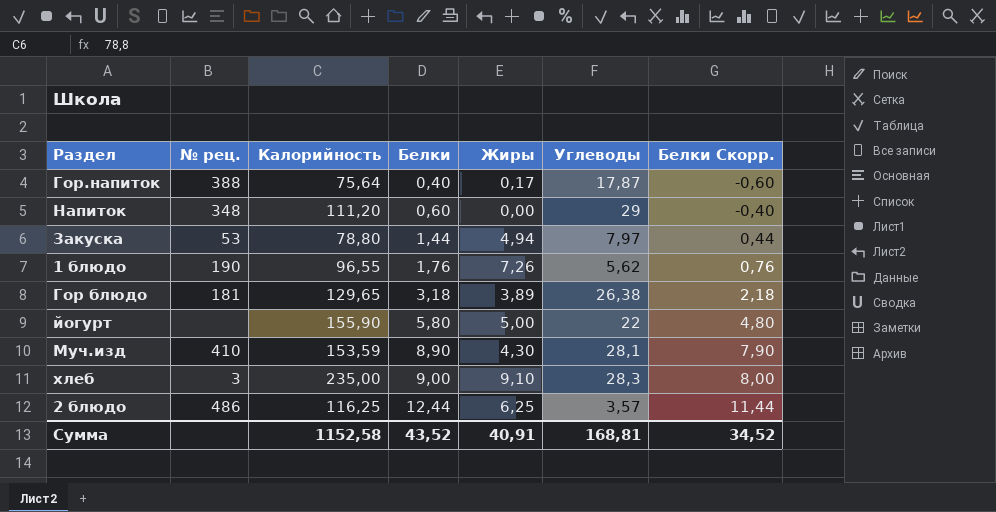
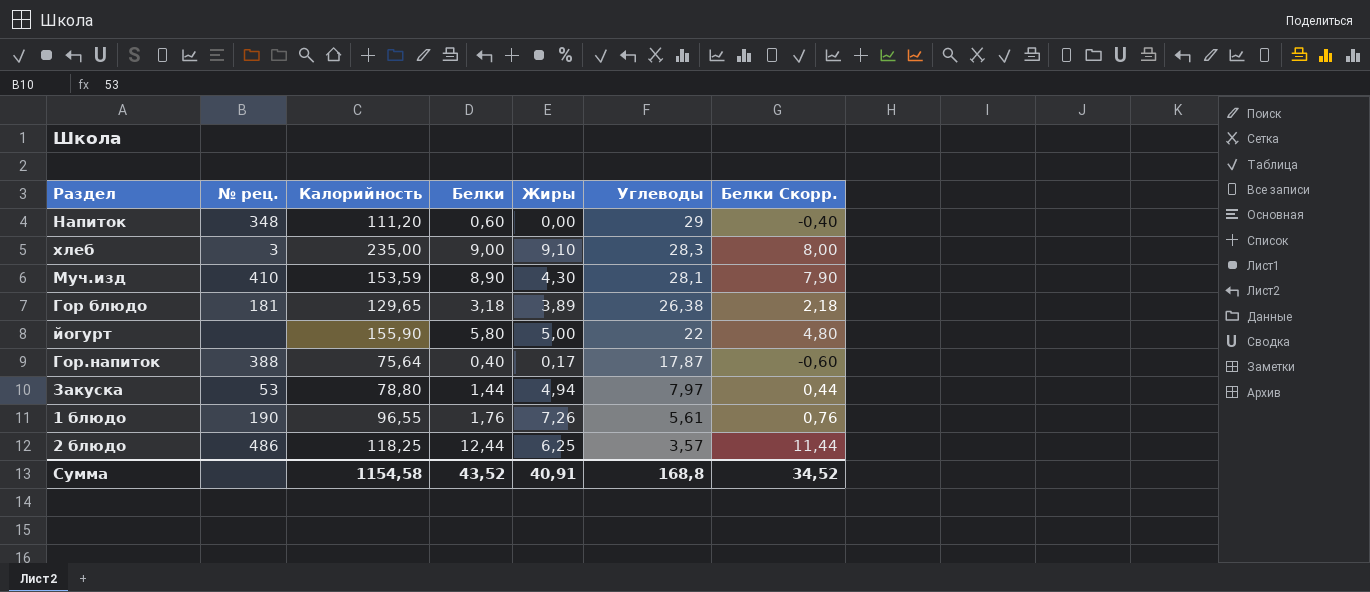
row order: Белки ascending -> Углеводы descending
1 блюдо | Углеводы: 5,62 -> 5,61
2 блюдо | Калорийность: 116,25 -> 118,25
Сумма | Калорийность: 1152,58 -> 1154,58
Сумма | Углеводы: 168,81 -> 168,8

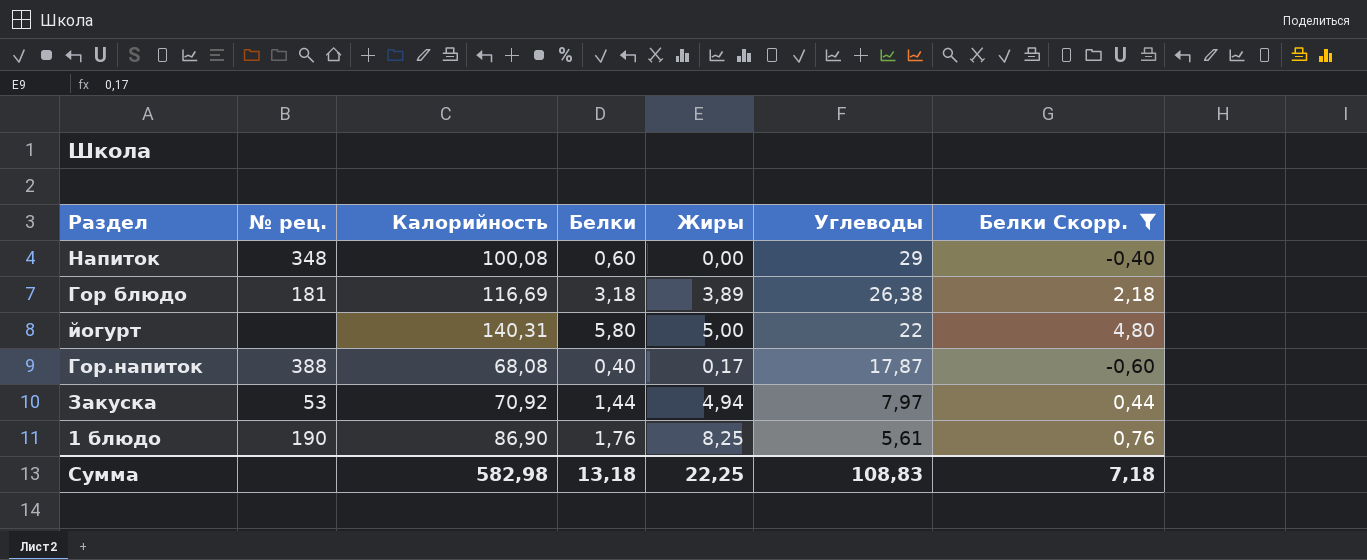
filter: none -> Белки Скорр. <= 4,80
Напиток | Калорийность: 111,20 -> 100,08
Гор блюдо | Калорийность: 129,65 -> 116,69
йогурт | Калорийность: 155,90 -> 140,31
Гор.напиток | Калорийность: 75,64 -> 68,08
Закуска | Калорийность: 78,80 -> 70,92
1 блюдо | Калорийность: 96,55 -> 86,90
1 блюдо | Жиры: 7,26 -> 8,25
Сумма | Калорийность: 1154,58 -> 582,98
Сумма | Белки: 43,52 -> 13,18
Сумма | Жиры: 40,91 -> 22,25
Сумма | Углеводы: 168,8 -> 108,83
Сумма | Белки Скорр.: 34,52 -> 7,18

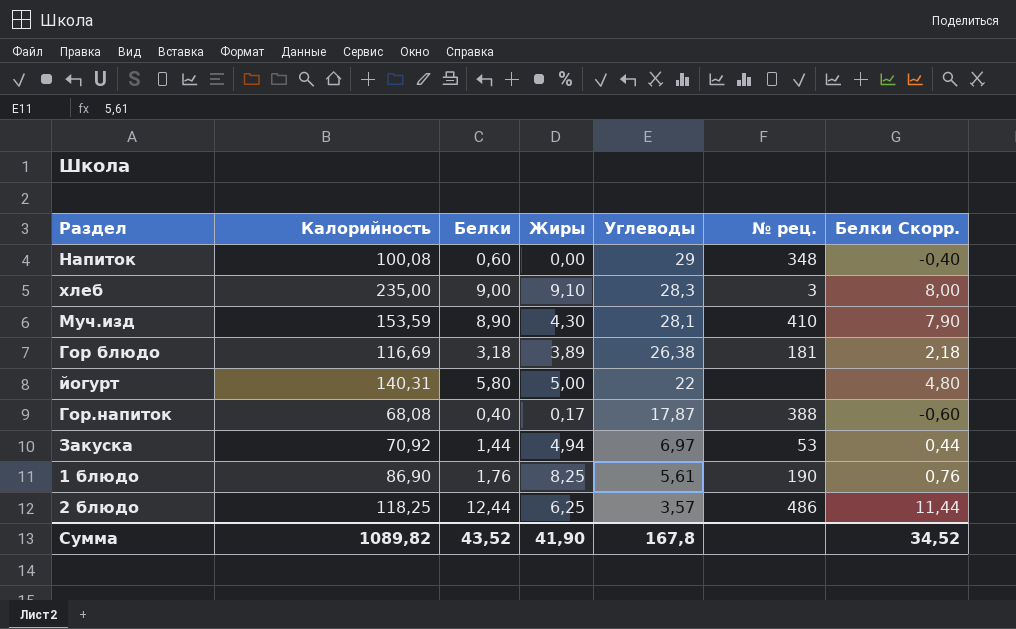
filter: Белки Скорр. <= 4,80 -> none
column № рец. | position: 2 -> 6
Закуска | Углеводы: 7,97 -> 6,97
Сумма | Калорийность: 582,98 -> 1089,82
Сумма | Белки: 13,18 -> 43,52
Сумма | Жиры: 22,25 -> 41,90
Сумма | Углеводы: 108,83 -> 167,8
Сумма | Белки Скорр.: 7,18 -> 34,52

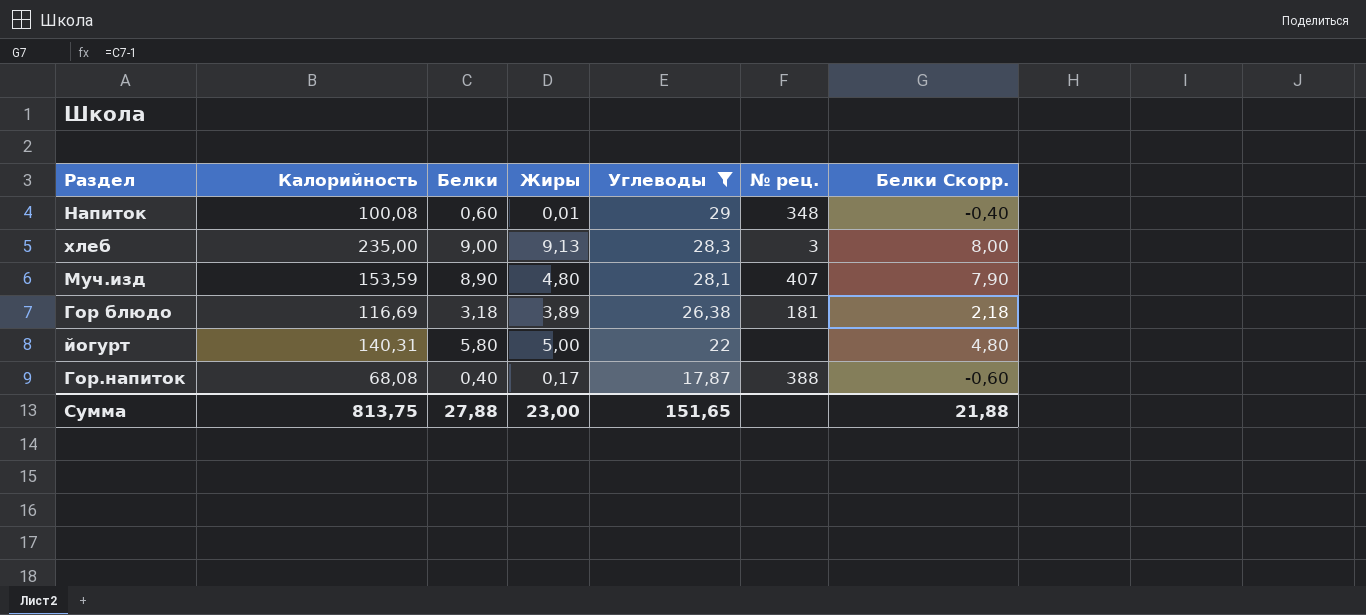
filter: none -> Углеводы >= 17,87
Напиток | Жиры: 0,00 -> 0,01
хлеб | Жиры: 9,10 -> 9,13
Муч.изд | Жиры: 4,30 -> 4,80
Муч.изд | № рец.: 410 -> 407
Сумма | Калорийность: 1089,82 -> 813,75
Сумма | Белки: 43,52 -> 27,88
Сумма | Жиры: 41,90 -> 23,00
Сумма | Углеводы: 167,8 -> 151,65
Сумма | Белки Скорр.: 34,52 -> 21,88

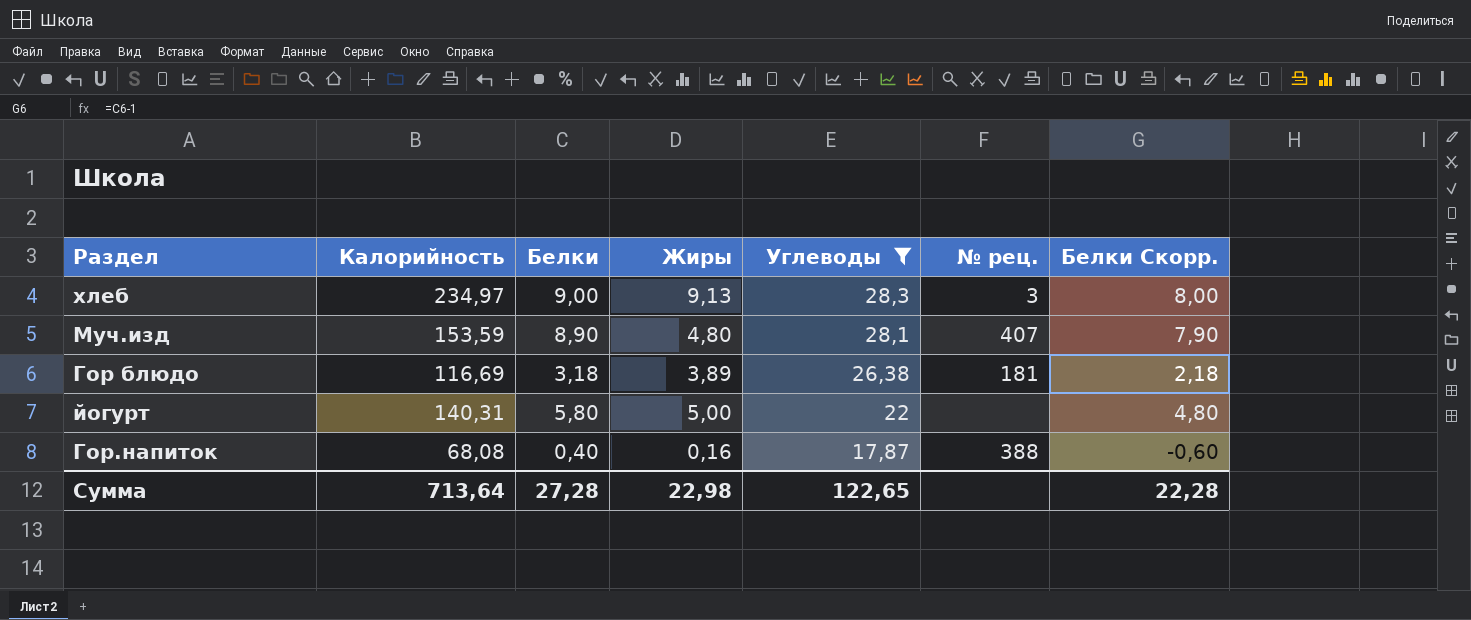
row Напиток: 100,08 | 0,60 | 0,01 | 29 | 348 | -0,40 -> none
хлеб | Калорийность: 235,00 -> 234,97
Гор.напиток | Жиры: 0,17 -> 0,16
Сумма | Калорийность: 813,75 -> 713,64
Сумма | Белки: 27,88 -> 27,28
Сумма | Жиры: 23,00 -> 22,98
Сумма | Углеводы: 151,65 -> 122,65
Сумма | Белки Скорр.: 21,88 -> 22,28

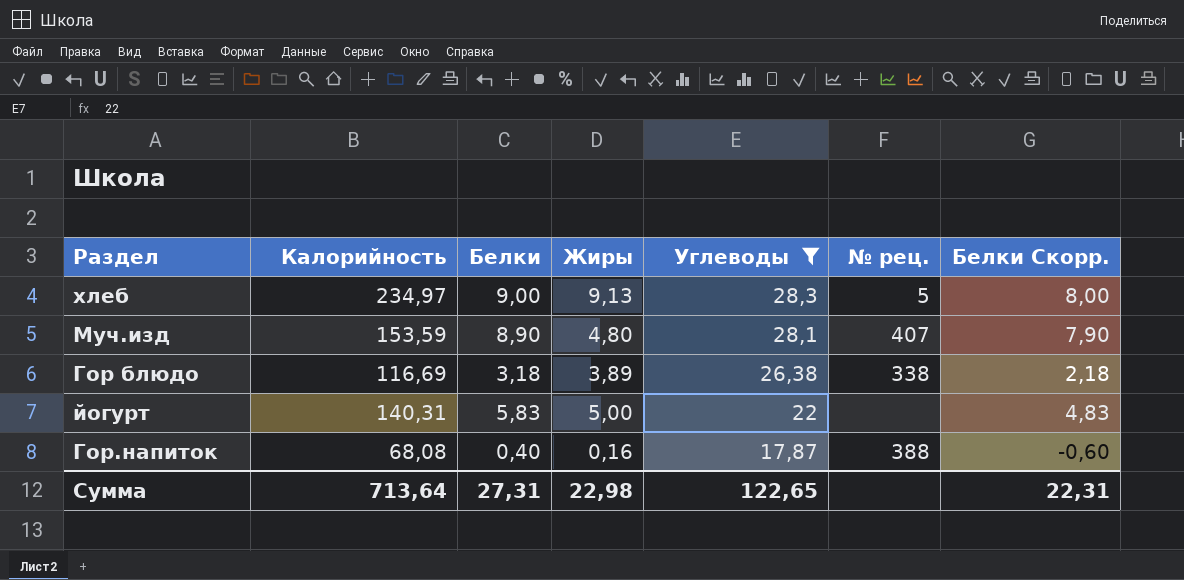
хлеб | № рец.: 3 -> 5
Гор блюдо | № рец.: 181 -> 338
йогурт | Белки: 5,80 -> 5,83
йогурт | Белки Скорр.: 4,80 -> 4,83
Сумма | Белки: 27,28 -> 27,31
Сумма | Белки Скорр.: 22,28 -> 22,31

